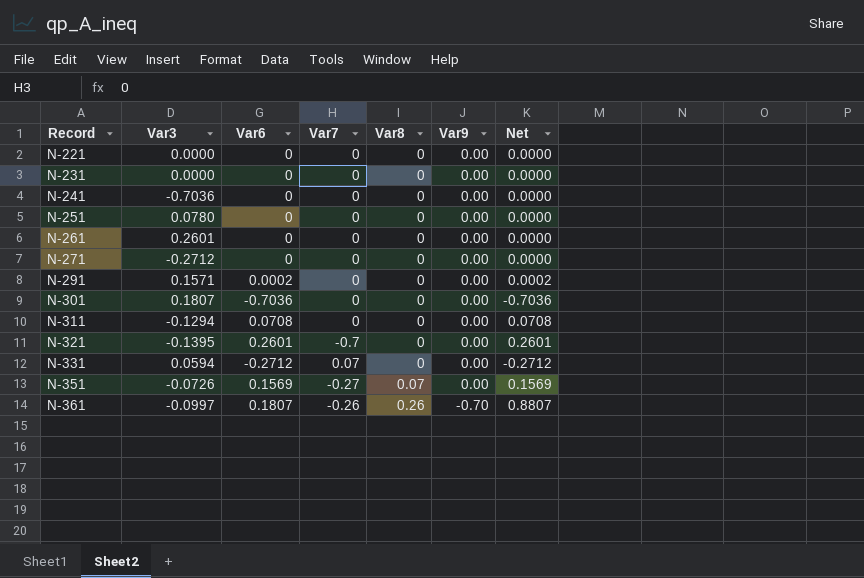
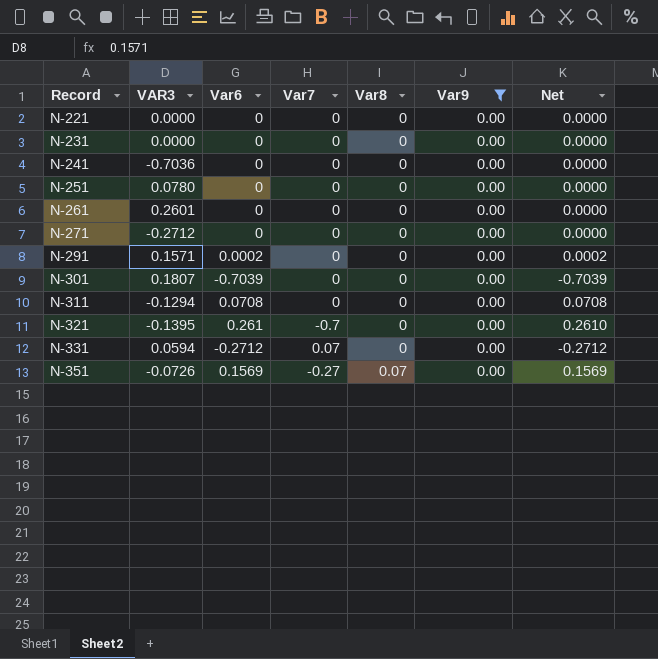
filter: none -> Var9 = 0.00
column name: Var3 -> VAR3
N-301 | Var6: -0.7036 -> -0.7039
N-301 | Net: -0.7036 -> -0.7039
N-321 | Var6: 0.2601 -> 0.261
N-321 | Net: 0.2601 -> 0.2610

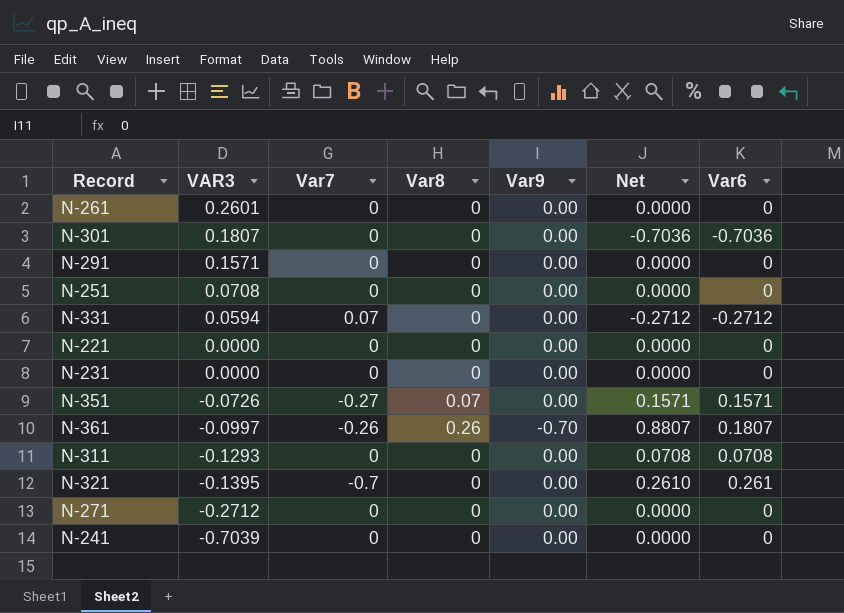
filter: Var9 = 0.00 -> none
row order: Record ascending -> VAR3 descending
column Var6 | position: 3 -> 7
N-301 | Net: -0.7039 -> -0.7036
N-301 | Var6: -0.7039 -> -0.7036
N-291 | Net: 0.0002 -> 0.0000
N-291 | Var6: 0.0002 -> 0
N-251 | VAR3: 0.0780 -> 0.0708
N-351 | Net: 0.1569 -> 0.1571
N-351 | Var6: 0.1569 -> 0.1571
N-311 | VAR3: -0.1294 -> -0.1293
N-241 | VAR3: -0.7036 -> -0.7039

